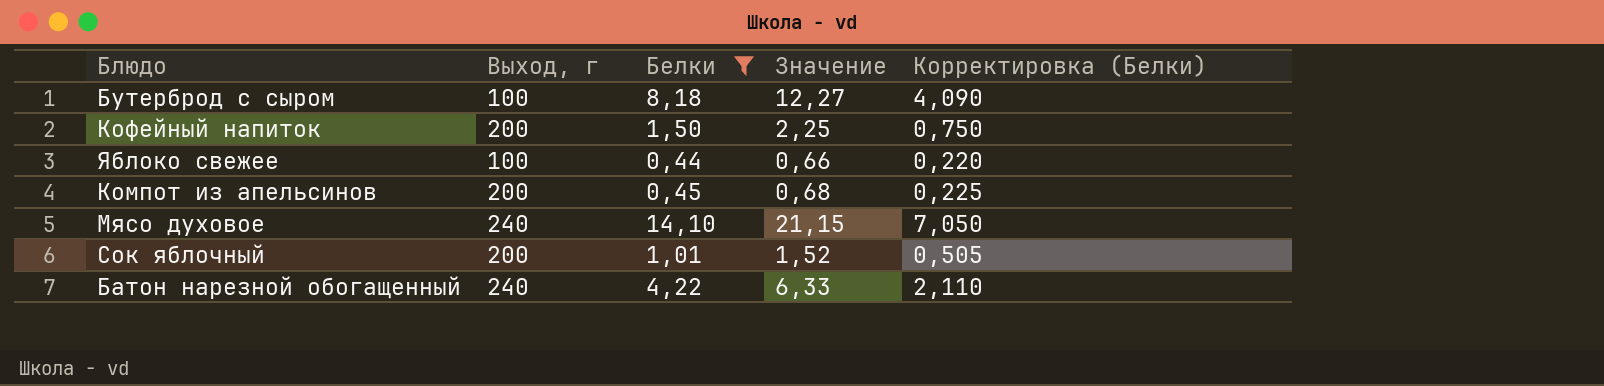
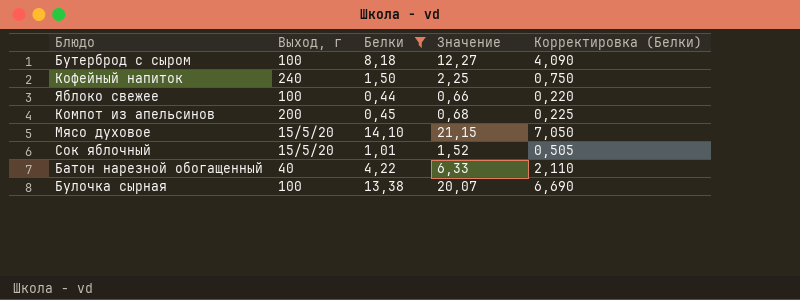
Кофейный напиток | Выход, г: 200 -> 240
Мясо духовое | Выход, г: 240 -> 15/5/20
Сок яблочный | Выход, г: 200 -> 15/5/20
Батон нарезной обогащенный | Выход, г: 240 -> 40
row Булочка сырная: none -> 100 | 13,38 | 20,07 | 6,690

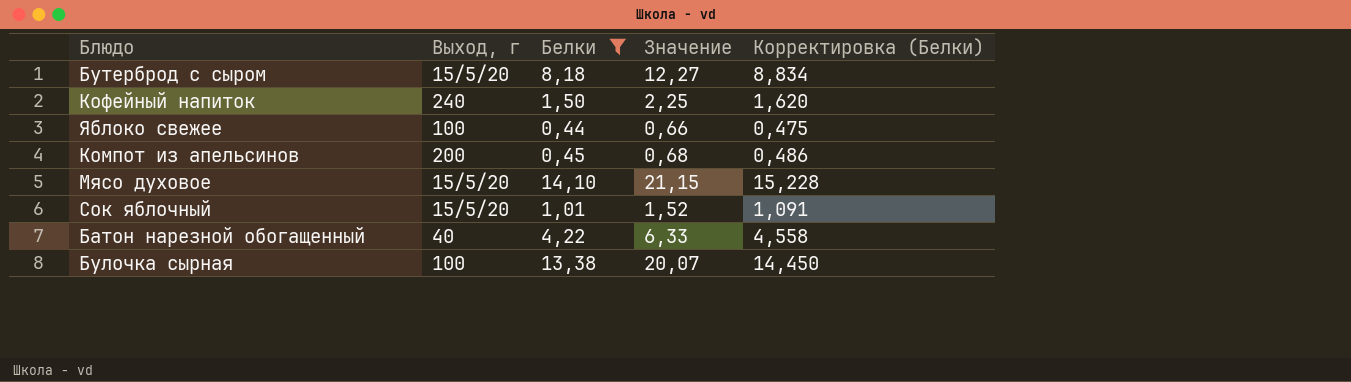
column Корректировка (Белки) | formula: [Белки] * 0,5 -> [Белки] * 1,08
Бутерброд с сыром | Выход, г: 100 -> 15/5/20

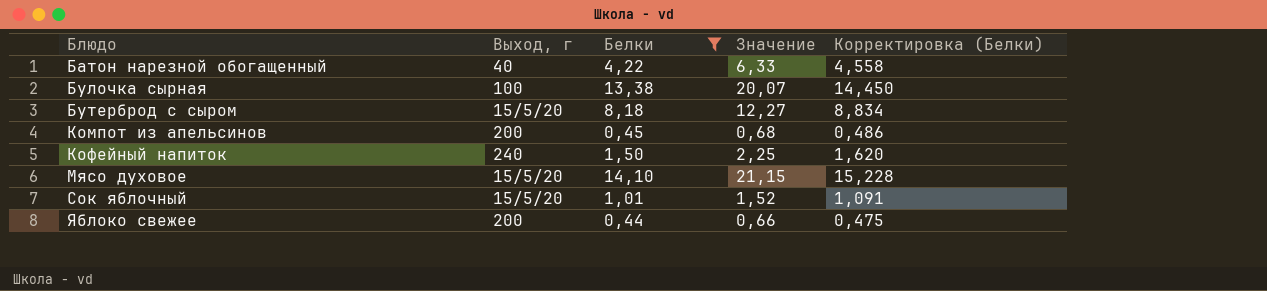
row order: none -> Блюдо ascending
Яблоко свежее | Выход, г: 100 -> 200

